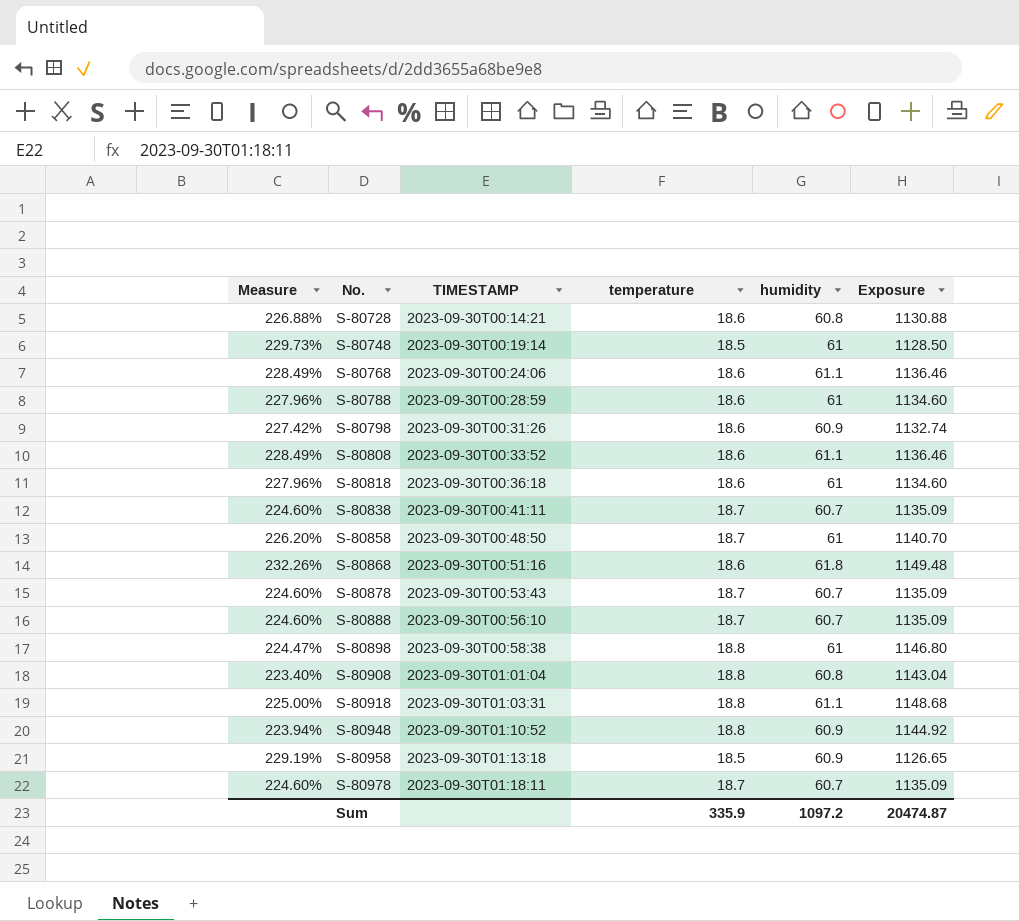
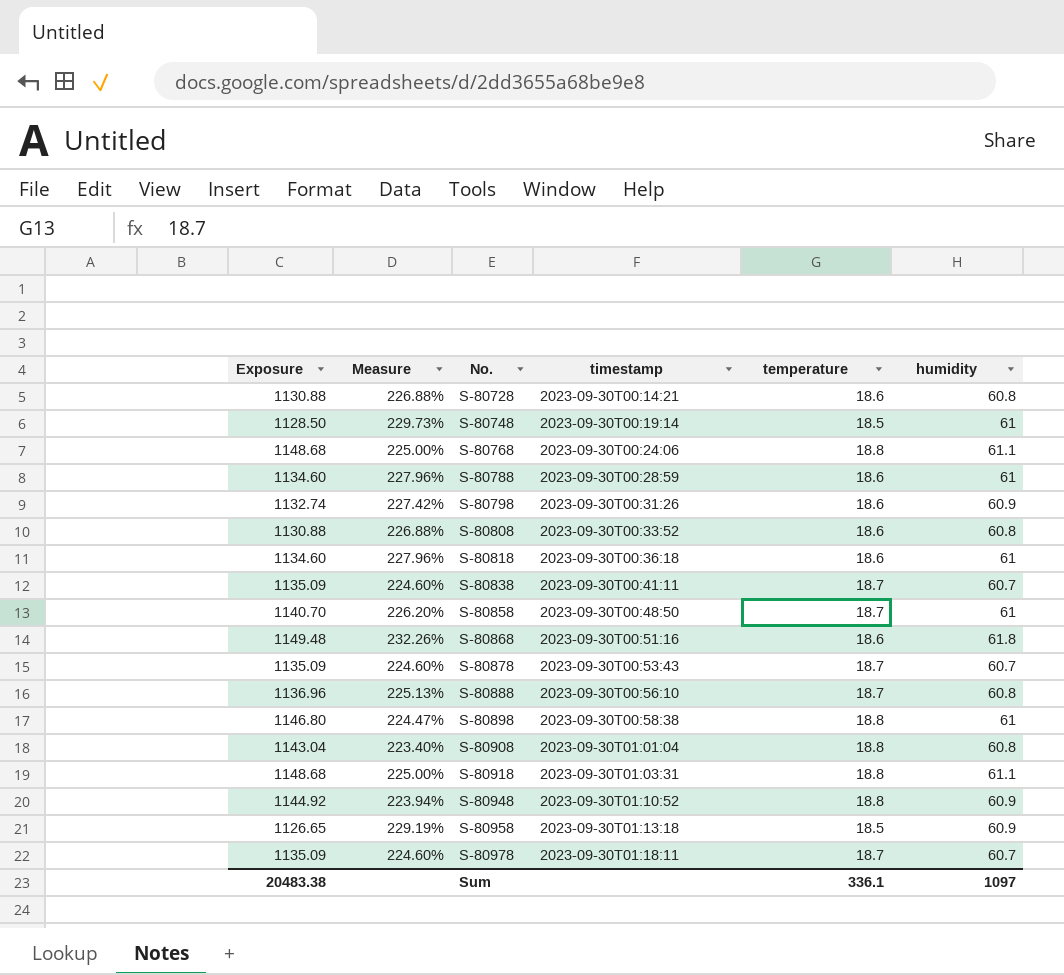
column Exposure | position: 6 -> 1
column name: TIMESTAMP -> timestamp
S-80768 | Exposure: 1136.46 -> 1148.68
S-80768 | Measure: 228.49% -> 225.00%
S-80768 | temperature: 18.6 -> 18.8
S-80808 | Exposure: 1136.46 -> 1130.88
S-80808 | Measure: 228.49% -> 226.88%
S-80808 | humidity: 61.1 -> 60.8
S-80888 | Exposure: 1135.09 -> 1136.96
S-80888 | Measure: 224.60% -> 225.13%
S-80888 | humidity: 60.7 -> 60.8
Sum | Exposure: 20474.87 -> 20483.38
Sum | temperature: 335.9 -> 336.1
Sum | humidity: 1097.2 -> 1097

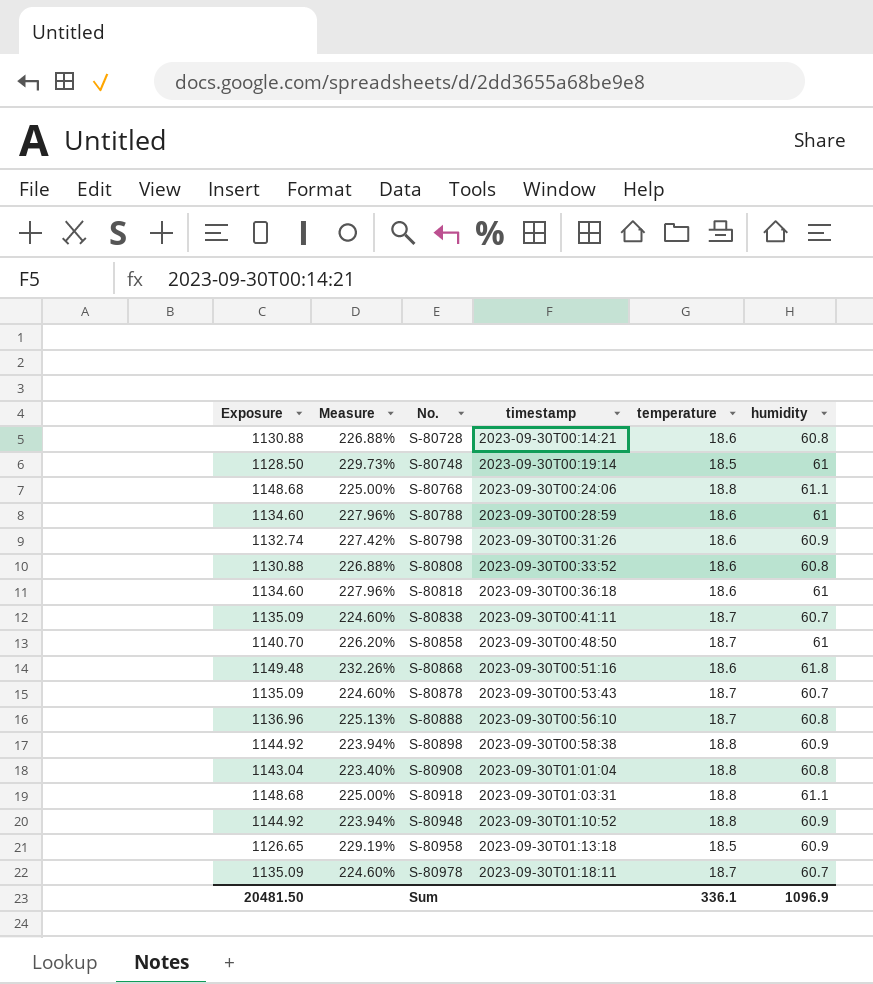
S-80898 | Exposure: 1146.80 -> 1144.92
S-80898 | Measure: 224.47% -> 223.94%
S-80898 | humidity: 61 -> 60.9
Sum | Exposure: 20483.38 -> 20481.50
Sum | humidity: 1097 -> 1096.9

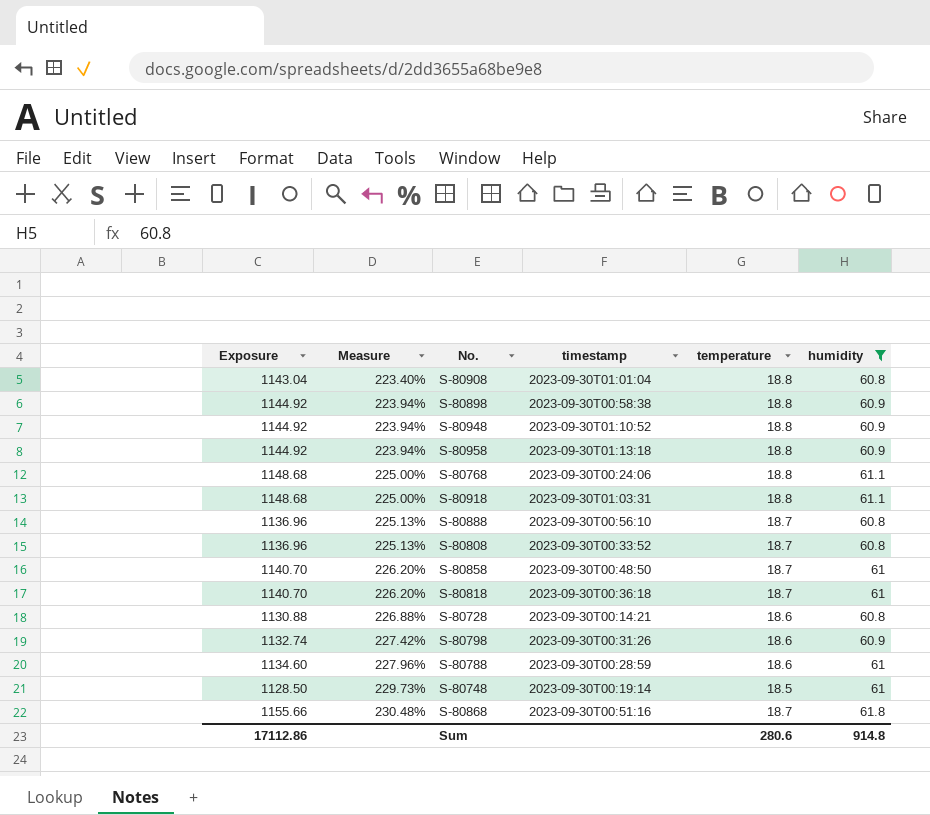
filter: none -> humidity != 60.7
row order: No. ascending -> Measure ascending
S-80958 | Exposure: 1126.65 -> 1144.92
S-80958 | Measure: 229.19% -> 223.94%
S-80958 | temperature: 18.5 -> 18.8
S-80808 | Exposure: 1130.88 -> 1136.96
S-80808 | Measure: 226.88% -> 225.13%
S-80808 | temperature: 18.6 -> 18.7
S-80818 | Exposure: 1134.60 -> 1140.70
S-80818 | Measure: 227.96% -> 226.20%
S-80818 | temperature: 18.6 -> 18.7
S-80868 | Exposure: 1149.48 -> 1155.66
S-80868 | Measure: 232.26% -> 230.48%
S-80868 | temperature: 18.6 -> 18.7
Sum | Exposure: 20481.50 -> 17112.86
Sum | temperature: 336.1 -> 280.6
Sum | humidity: 1096.9 -> 914.8

